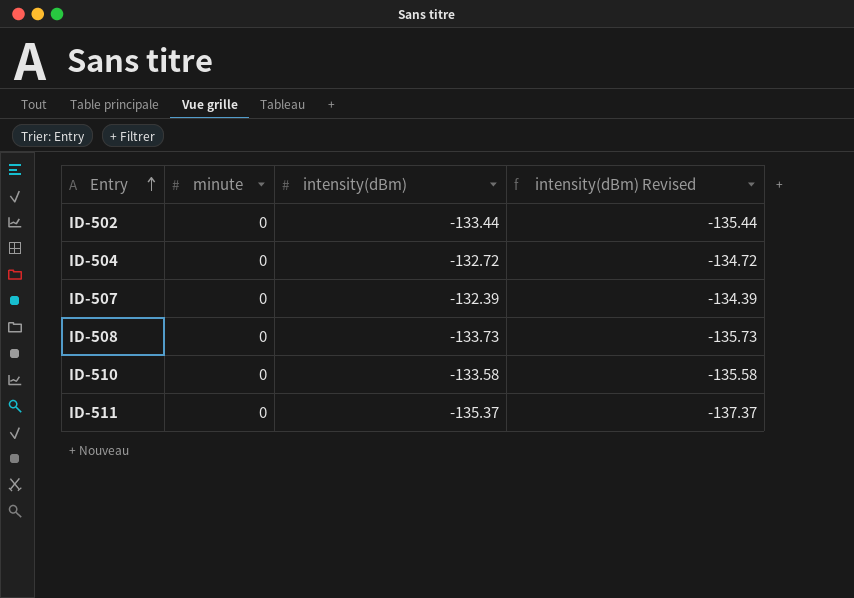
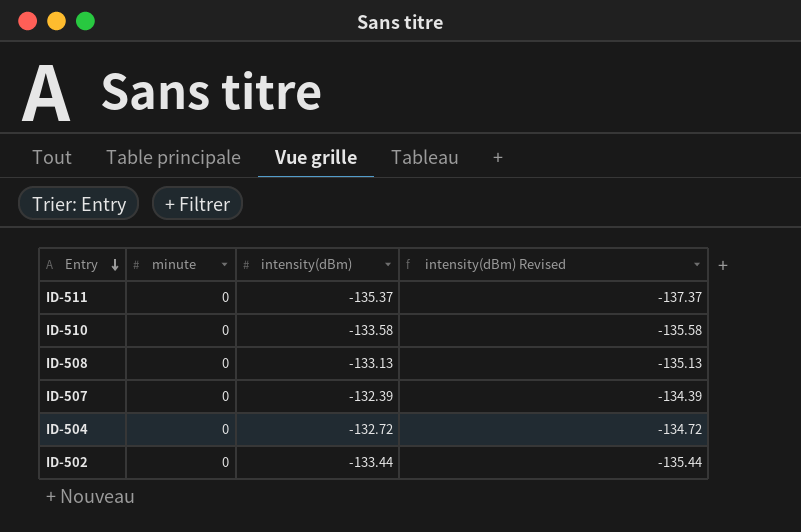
row order: Entry ascending -> Entry descending
ID-508 | intensity(dBm): -133.73 -> -133.13
ID-508 | intensity(dBm) Revised: -135.73 -> -135.13

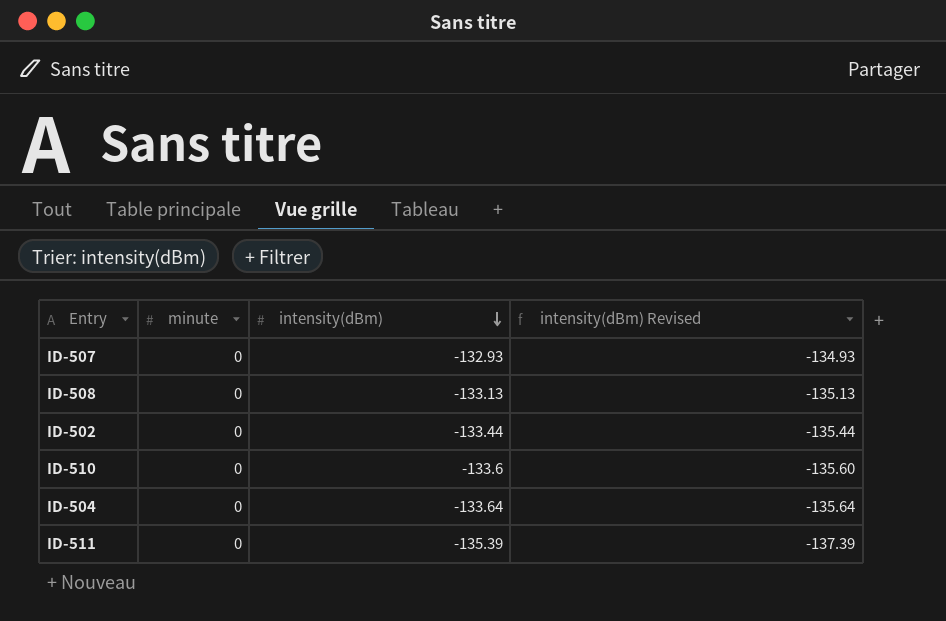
row order: Entry descending -> intensity(dBm) descending
ID-507 | intensity(dBm): -132.39 -> -132.93
ID-507 | intensity(dBm) Revised: -134.39 -> -134.93
ID-510 | intensity(dBm): -133.58 -> -133.6
ID-510 | intensity(dBm) Revised: -135.58 -> -135.60
ID-504 | intensity(dBm): -132.72 -> -133.64
ID-504 | intensity(dBm) Revised: -134.72 -> -135.64
ID-511 | intensity(dBm): -135.37 -> -135.39
ID-511 | intensity(dBm) Revised: -137.37 -> -137.39

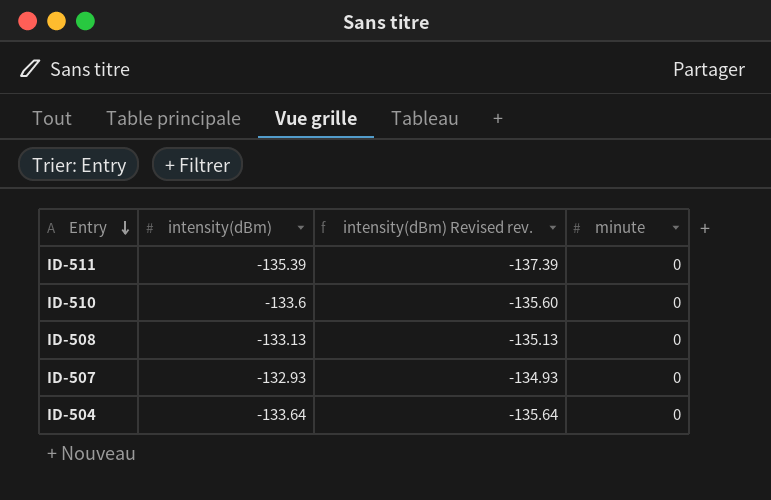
row order: intensity(dBm) descending -> Entry descending
column name: intensity(dBm) Revised -> intensity(dBm) Revised rev.
column minute | position: 2 -> 4
row ID-502: 0 | -133.44 | -135.44 -> none

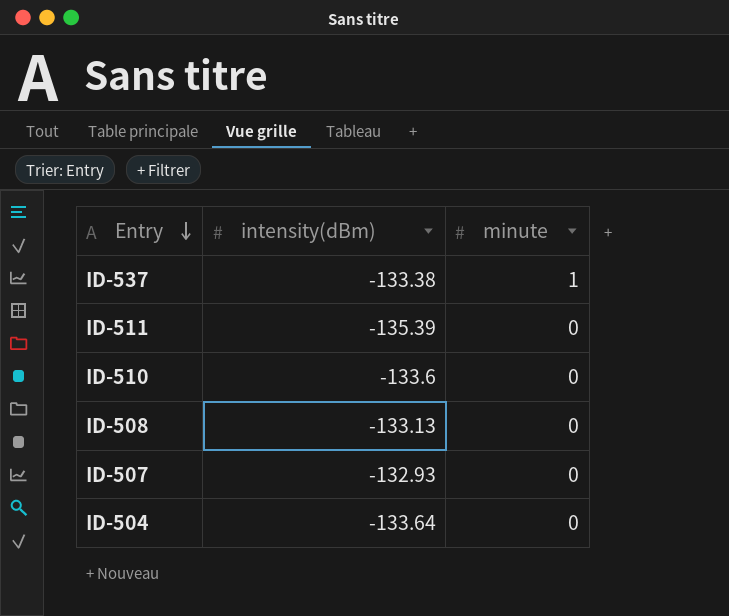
column intensity(dBm) Revised rev. | formula: [intensity(dBm)] - 2 -> none
row ID-537: none -> -133.38 | 1

